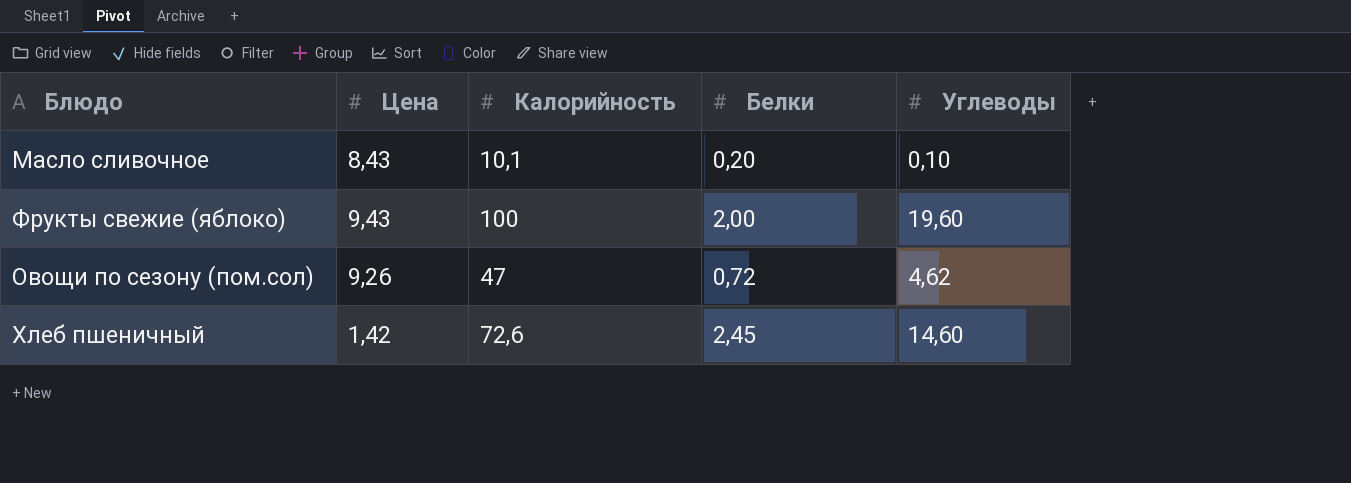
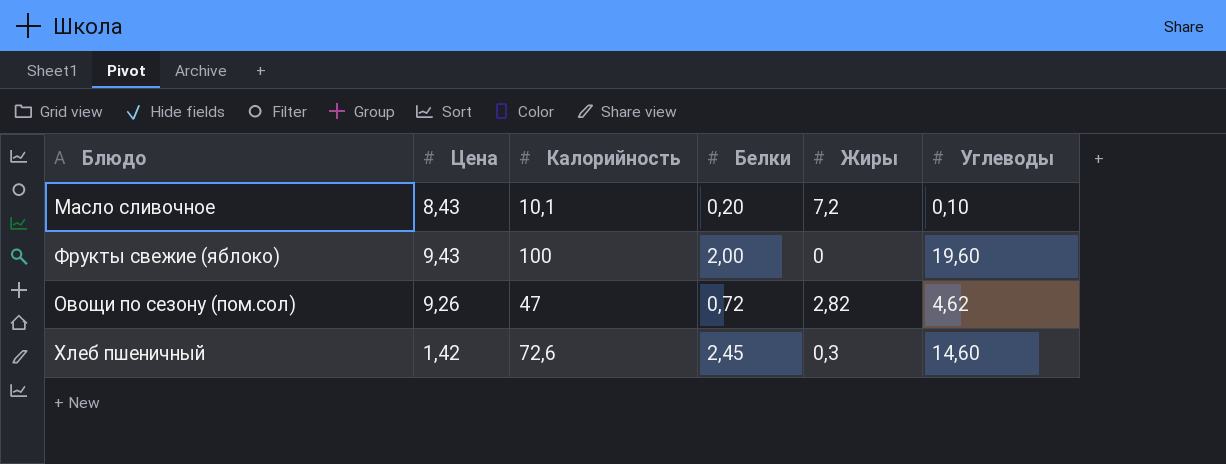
column Жиры | position: none -> 5

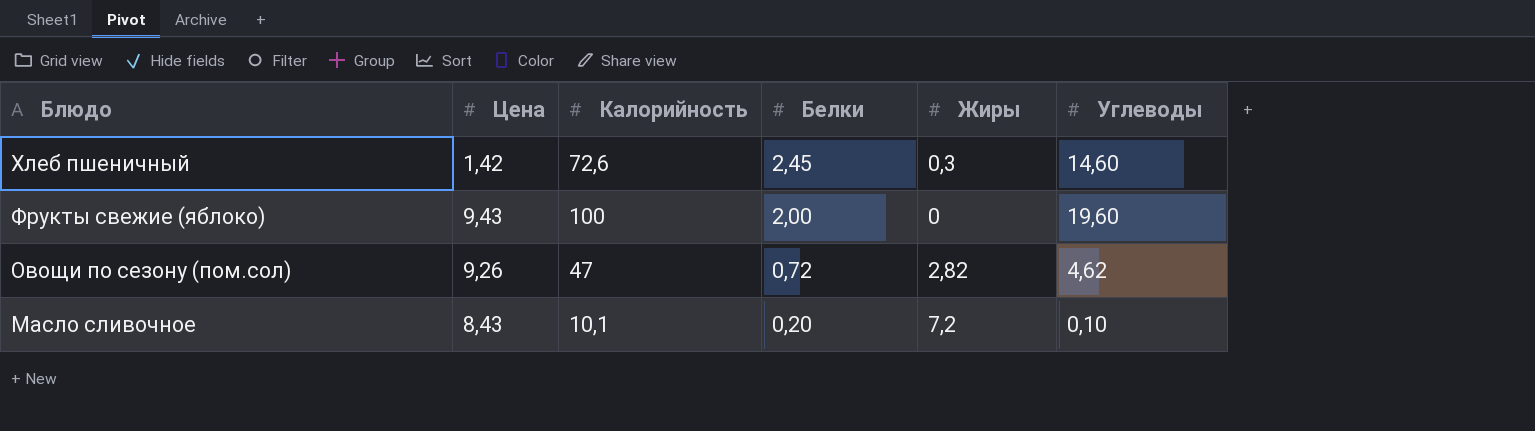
row order: none -> Блюдо descending

